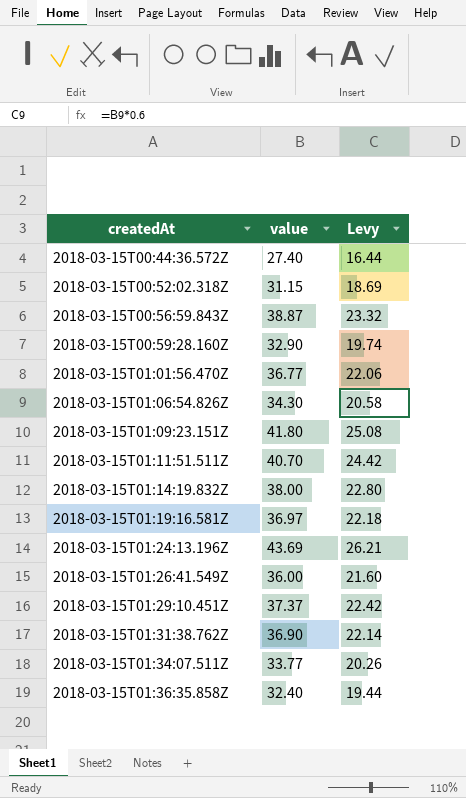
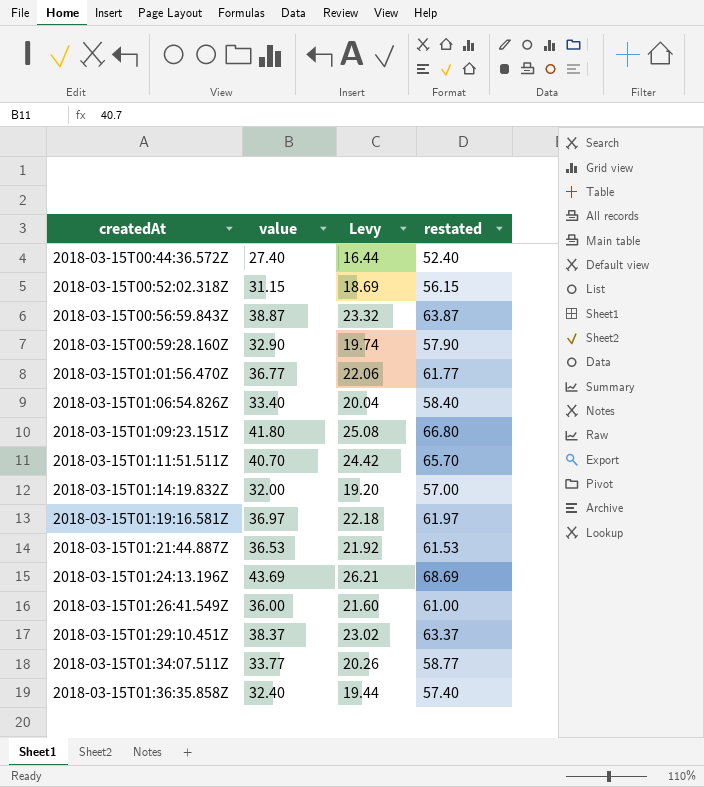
column restated | formula: none -> [value] + 25
row 2018-03-15T01:31:38.762Z: 36.90 | 22.14 -> none
2018-03-15T01:06:54.826Z | value: 34.30 -> 33.40
2018-03-15T01:06:54.826Z | Levy: 20.58 -> 20.04
2018-03-15T01:14:19.832Z | value: 38.00 -> 32.00
2018-03-15T01:14:19.832Z | Levy: 22.80 -> 19.20
row 2018-03-15T01:21:44.887Z: none -> 36.53 | 21.92 | 61.53
2018-03-15T01:29:10.451Z | value: 37.37 -> 38.37
2018-03-15T01:29:10.451Z | Levy: 22.42 -> 23.02

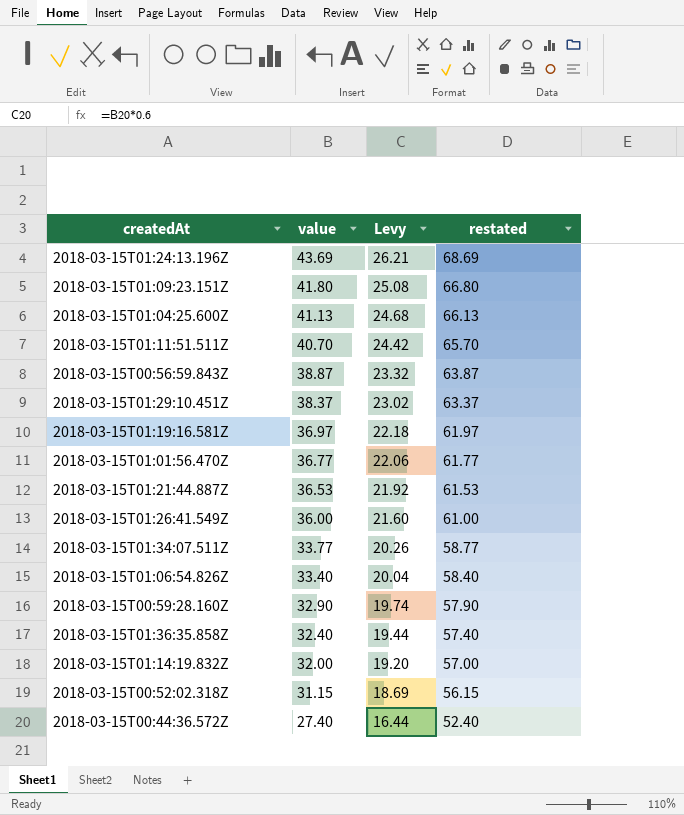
row order: createdAt ascending -> value descending
row 2018-03-15T01:04:25.600Z: none -> 41.13 | 24.68 | 66.13

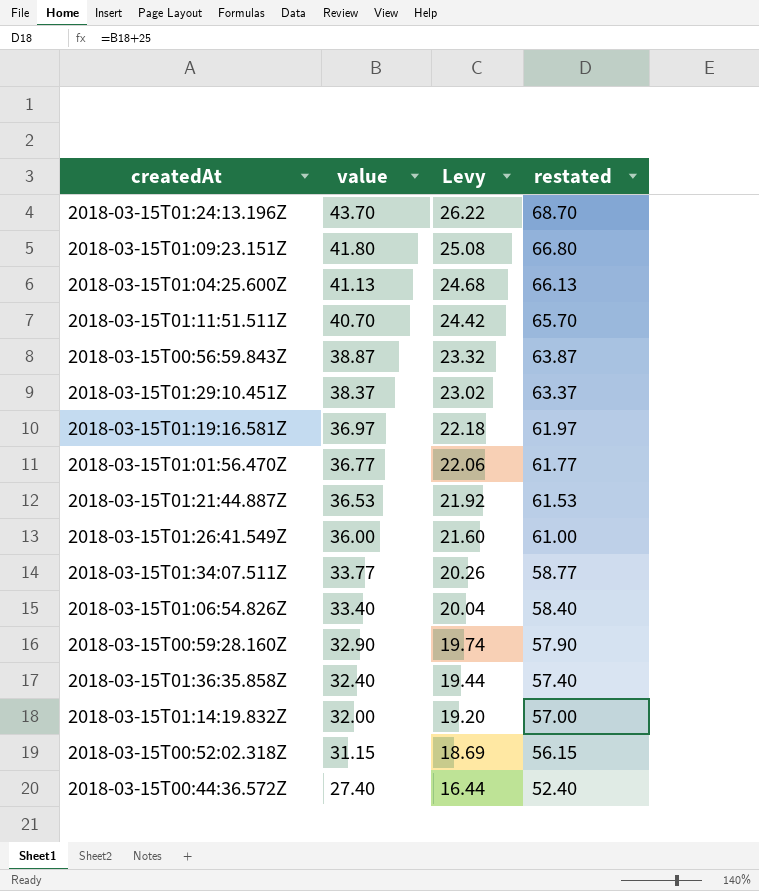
2018-03-15T01:24:13.196Z | value: 43.69 -> 43.70
2018-03-15T01:24:13.196Z | Levy: 26.21 -> 26.22
2018-03-15T01:24:13.196Z | restated: 68.69 -> 68.70

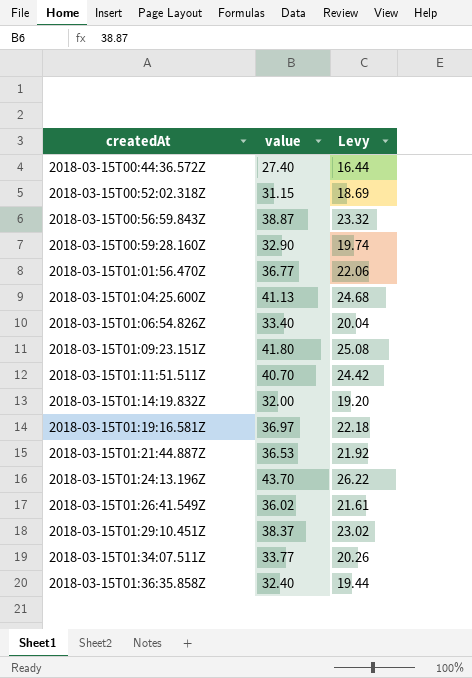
row order: value descending -> createdAt ascending
column restated | formula: [value] + 25 -> none
2018-03-15T01:26:41.549Z | value: 36.00 -> 36.02
2018-03-15T01:26:41.549Z | Levy: 21.60 -> 21.61

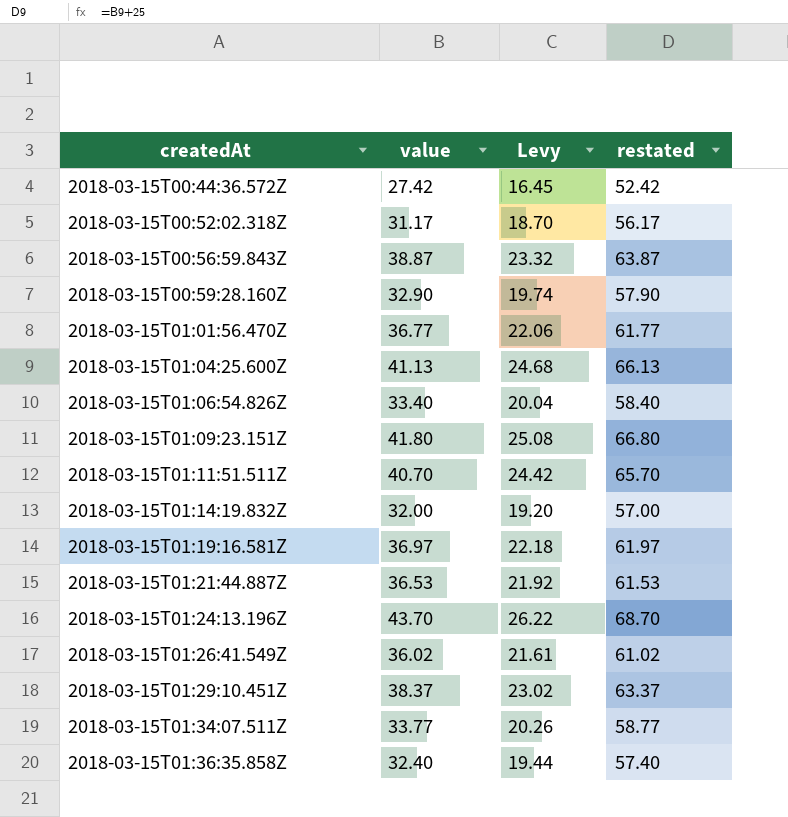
column restated | formula: none -> [value] + 25
2018-03-15T00:44:36.572Z | value: 27.40 -> 27.42
2018-03-15T00:44:36.572Z | Levy: 16.44 -> 16.45
2018-03-15T00:52:02.318Z | value: 31.15 -> 31.17
2018-03-15T00:52:02.318Z | Levy: 18.69 -> 18.70

